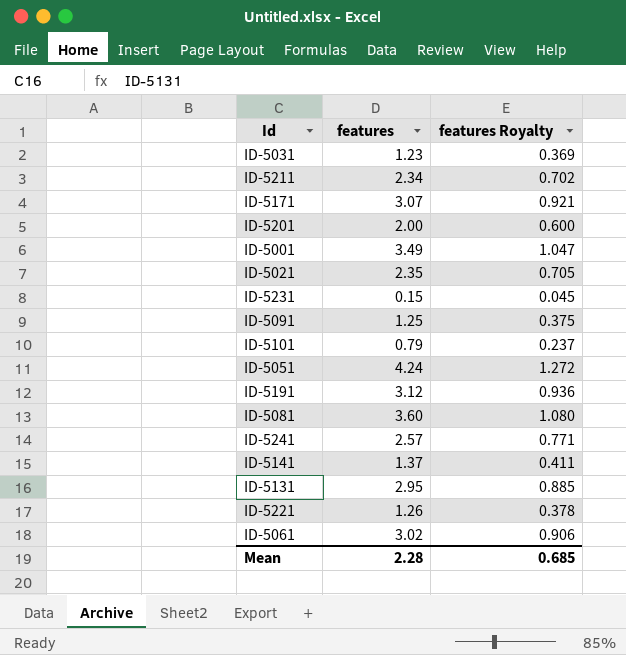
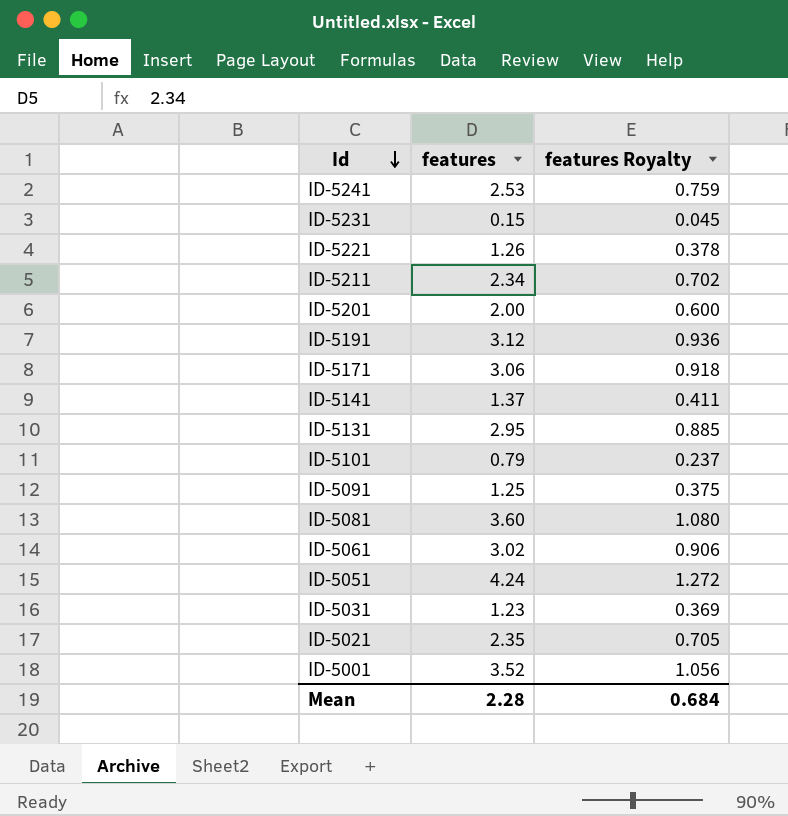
row order: none -> Id descending
ID-5241 | features: 2.57 -> 2.53
ID-5241 | features Royalty: 0.771 -> 0.759
ID-5171 | features: 3.07 -> 3.06
ID-5171 | features Royalty: 0.921 -> 0.918
ID-5001 | features: 3.49 -> 3.52
ID-5001 | features Royalty: 1.047 -> 1.056
Mean | features Royalty: 0.685 -> 0.684

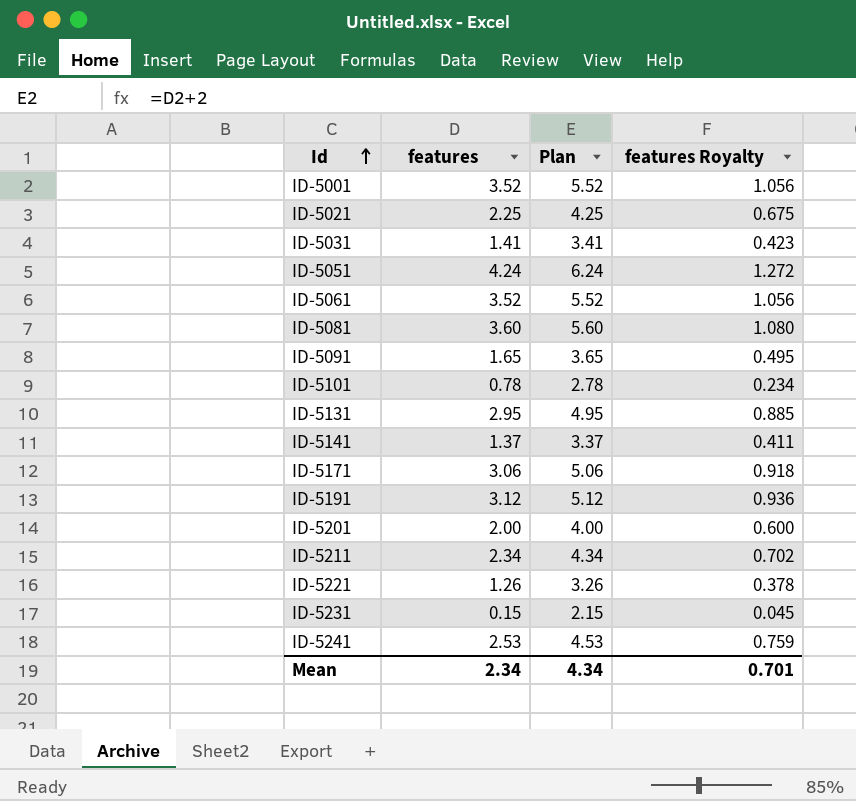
row order: Id descending -> Id ascending
column Plan | formula: none -> [features] + 2
ID-5021 | features: 2.35 -> 2.25
ID-5021 | features Royalty: 0.705 -> 0.675
ID-5031 | features: 1.23 -> 1.41
ID-5031 | features Royalty: 0.369 -> 0.423
ID-5061 | features: 3.02 -> 3.52
ID-5061 | features Royalty: 0.906 -> 1.056
ID-5091 | features: 1.25 -> 1.65
ID-5091 | features Royalty: 0.375 -> 0.495
ID-5101 | features: 0.79 -> 0.78
ID-5101 | features Royalty: 0.237 -> 0.234
Mean | features: 2.28 -> 2.34
Mean | features Royalty: 0.684 -> 0.701

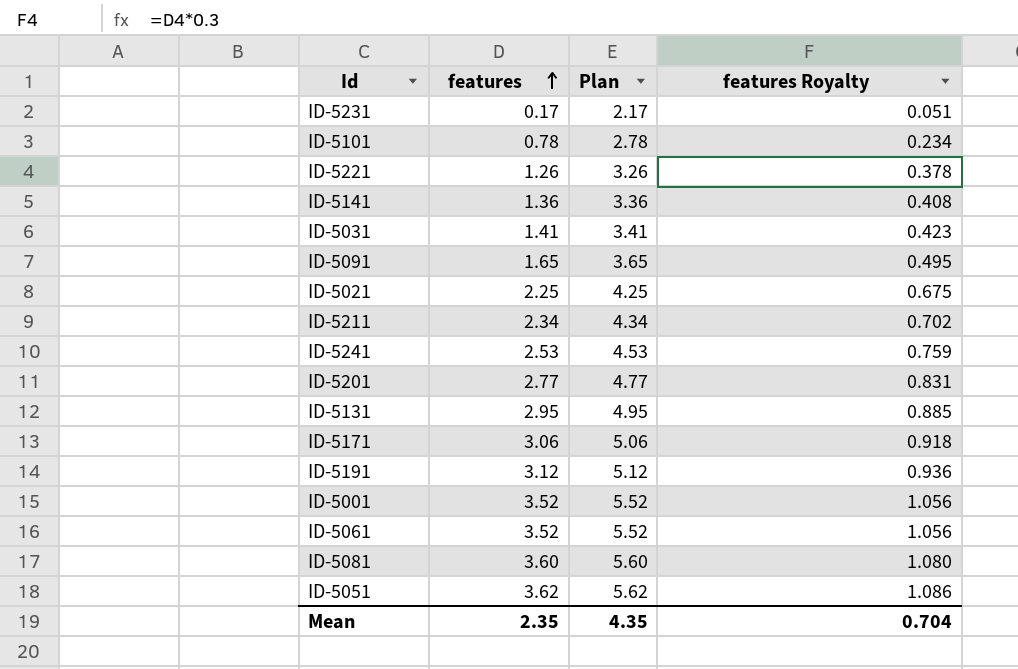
row order: Id ascending -> features ascending
ID-5231 | features: 0.15 -> 0.17
ID-5231 | Plan: 2.15 -> 2.17
ID-5231 | features Royalty: 0.045 -> 0.051
ID-5141 | features: 1.37 -> 1.36
ID-5141 | Plan: 3.37 -> 3.36
ID-5141 | features Royalty: 0.411 -> 0.408
ID-5201 | features: 2.00 -> 2.77
ID-5201 | Plan: 4.00 -> 4.77
ID-5201 | features Royalty: 0.600 -> 0.831
ID-5051 | features: 4.24 -> 3.62
ID-5051 | Plan: 6.24 -> 5.62
ID-5051 | features Royalty: 1.272 -> 1.086
Mean | features: 2.34 -> 2.35
Mean | Plan: 4.34 -> 4.35
Mean | features Royalty: 0.701 -> 0.704

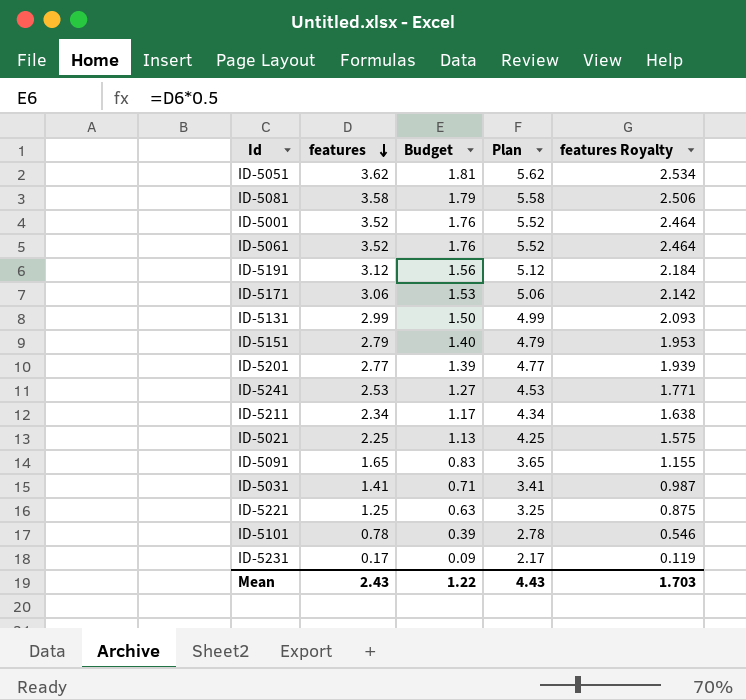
row order: features ascending -> features descending
column Budget | formula: none -> [features] * 0.5
column features Royalty | formula: [features] * 0.3 -> [features] * 0.7
row ID-5141: 1.36 | 3.36 | 0.408 -> none
ID-5081 | features: 3.60 -> 3.58
ID-5081 | Plan: 5.60 -> 5.58
ID-5131 | features: 2.95 -> 2.99
ID-5131 | Plan: 4.95 -> 4.99
row ID-5151: none -> 2.79 | 1.40 | 4.79 | 1.953
ID-5221 | features: 1.26 -> 1.25
ID-5221 | Plan: 3.26 -> 3.25
Mean | features: 2.35 -> 2.43
Mean | Plan: 4.35 -> 4.43
Mean | features Royalty: 0.704 -> 1.703

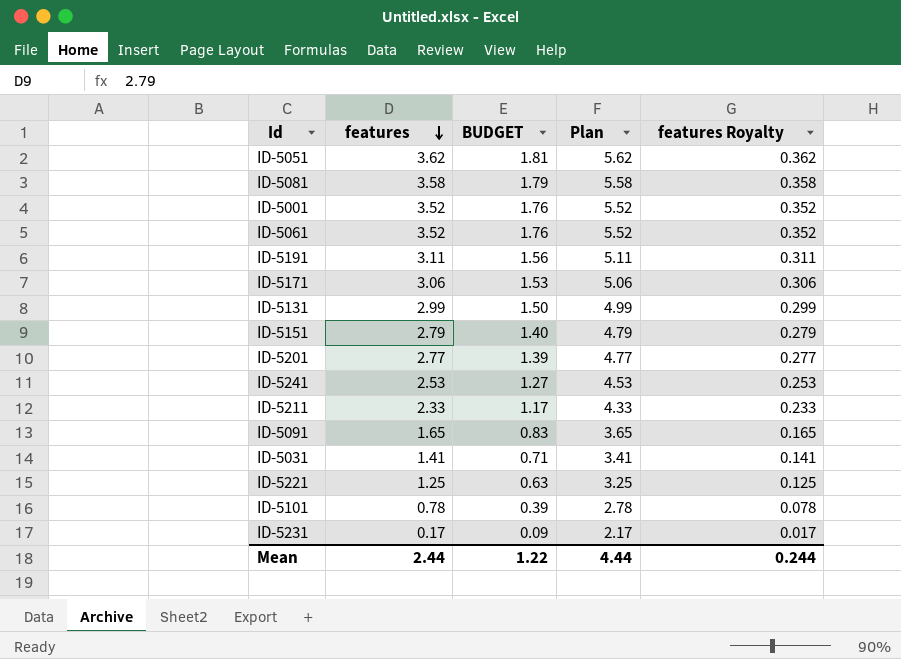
column name: Budget -> BUDGET
column features Royalty | formula: [features] * 0.7 -> [features] * 0.1
row ID-5021: 2.25 | 1.13 | 4.25 | 1.575 -> none
ID-5191 | features: 3.12 -> 3.11
ID-5191 | Plan: 5.12 -> 5.11
ID-5211 | features: 2.34 -> 2.33
ID-5211 | Plan: 4.34 -> 4.33
Mean | features: 2.43 -> 2.44
Mean | Plan: 4.43 -> 4.44
Mean | features Royalty: 1.703 -> 0.244

